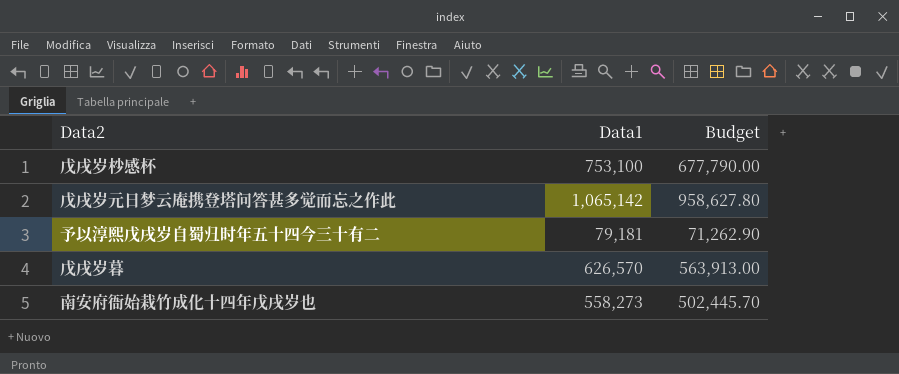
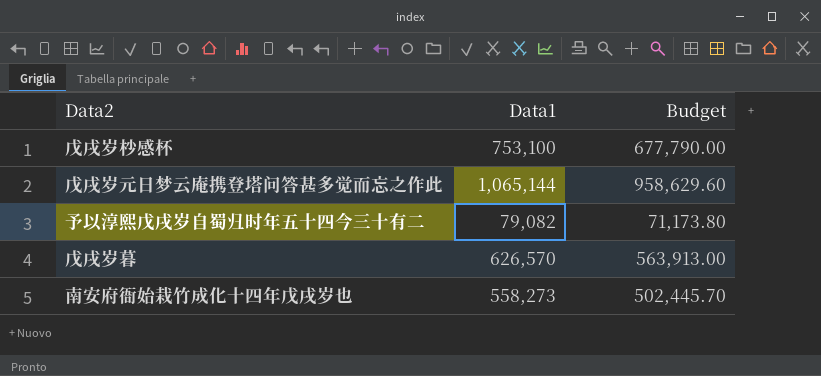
戊戌岁元日梦云庵携登塔问答甚多觉而忘之作此 | Data1: 1,065,142 -> 1,065,144
戊戌岁元日梦云庵携登塔问答甚多觉而忘之作此 | Budget: 958,627.80 -> 958,629.60
予以淳熙戊戌岁自蜀归时年五十四今三十有二 | Data1: 79,181 -> 79,082
予以淳熙戊戌岁自蜀归时年五十四今三十有二 | Budget: 71,262.90 -> 71,173.80

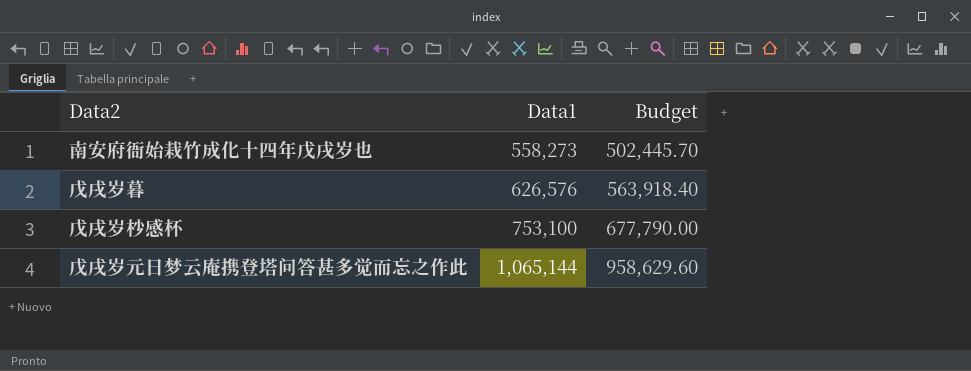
row order: none -> Data1 ascending
row 予以淳熙戊戌岁自蜀归时年五十四今三十有二: 79,082 | 71,173.80 -> none
戊戌岁暮 | Data1: 626,570 -> 626,576
戊戌岁暮 | Budget: 563,913.00 -> 563,918.40

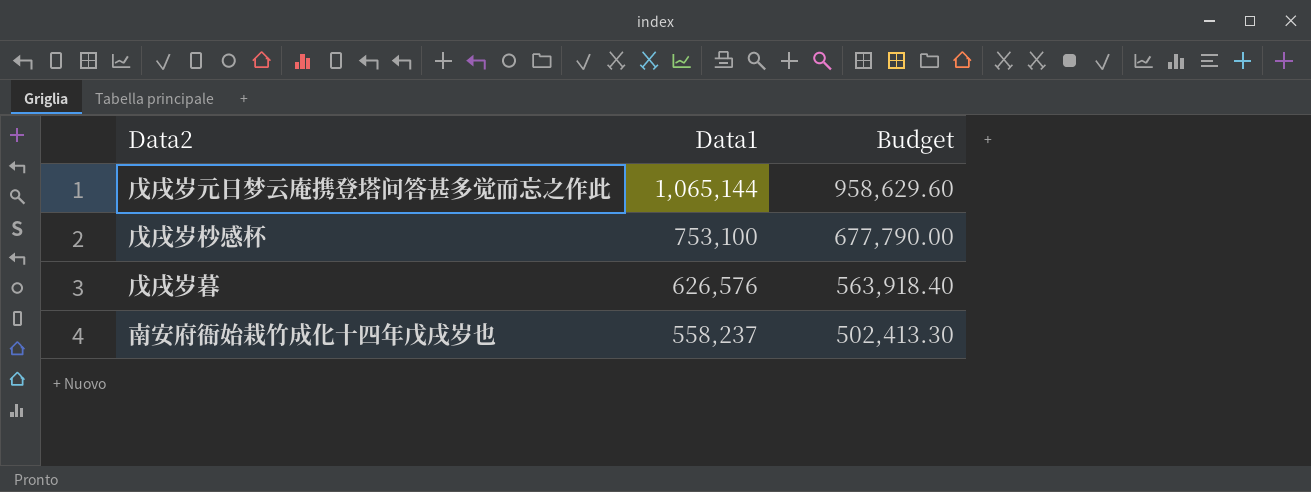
row order: Data1 ascending -> Data1 descending
南安府衙始栽竹成化十四年戊戌岁也 | Data1: 558,273 -> 558,237
南安府衙始栽竹成化十四年戊戌岁也 | Budget: 502,445.70 -> 502,413.30

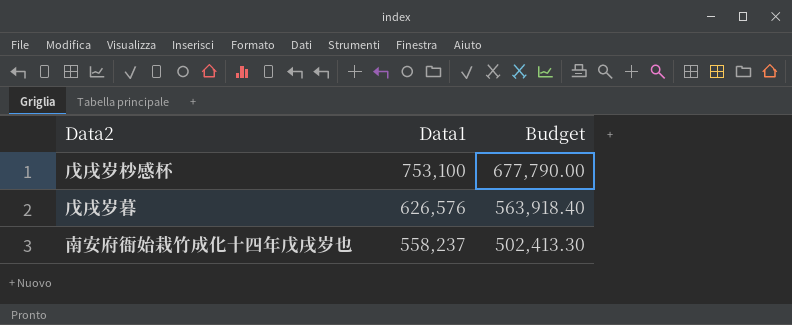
row 戊戌岁元日梦云庵携登塔问答甚多觉而忘之作此: 1,065,144 | 958,629.60 -> none

